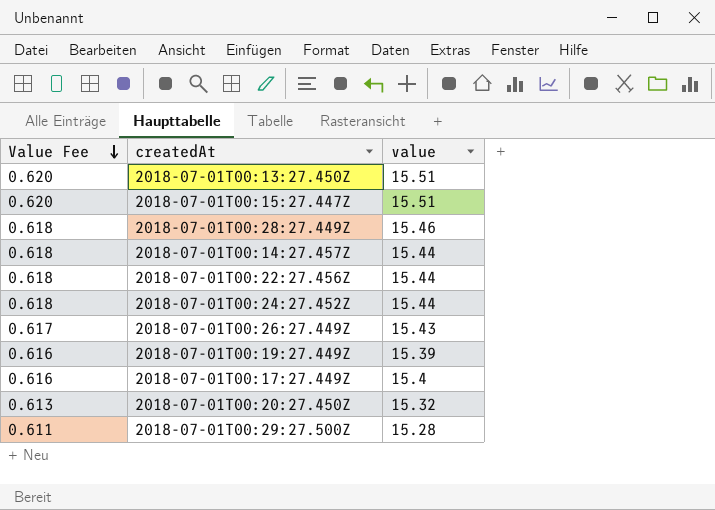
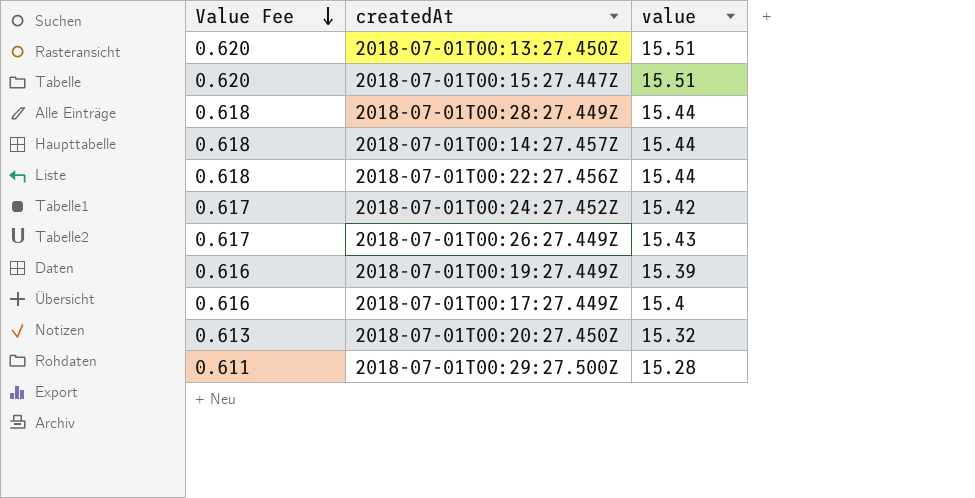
2018-07-01T00:28:27.449Z | value: 15.46 -> 15.44
2018-07-01T00:24:27.452Z | Value Fee: 0.618 -> 0.617
2018-07-01T00:24:27.452Z | value: 15.44 -> 15.42

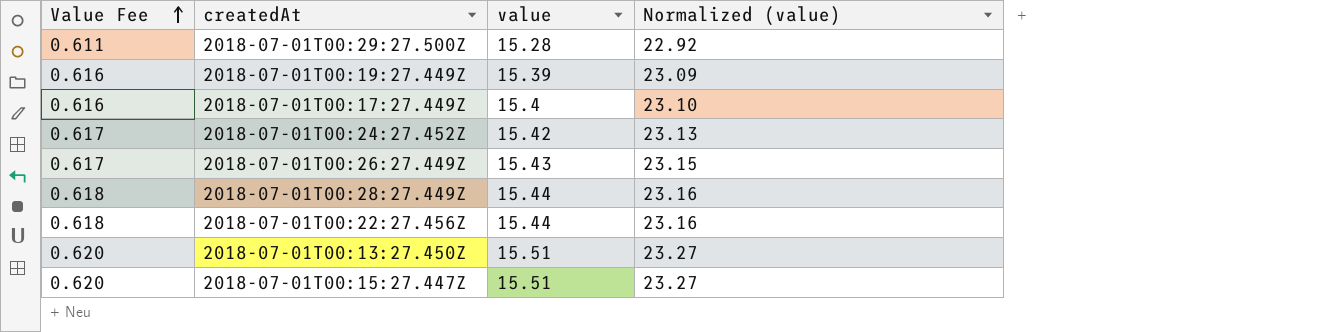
row order: Value Fee descending -> Value Fee ascending
column Normalized (value) | formula: none -> [value] * 1.5
row 2018-07-01T00:14:27.457Z: 0.618 | 15.44 -> none
row 2018-07-01T00:20:27.450Z: 0.613 | 15.32 -> none

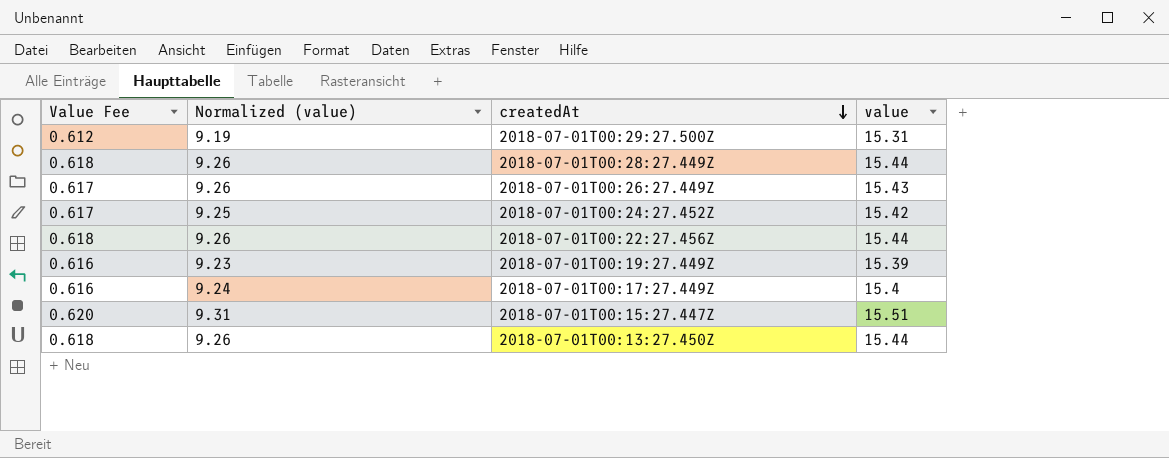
row order: Value Fee ascending -> createdAt descending
column Normalized (value) | formula: [value] * 1.5 -> [value] * 0.6
column Normalized (value) | position: 4 -> 2
2018-07-01T00:29:27.500Z | Value Fee: 0.611 -> 0.612
2018-07-01T00:29:27.500Z | value: 15.28 -> 15.31
2018-07-01T00:13:27.450Z | Value Fee: 0.620 -> 0.618
2018-07-01T00:13:27.450Z | value: 15.51 -> 15.44

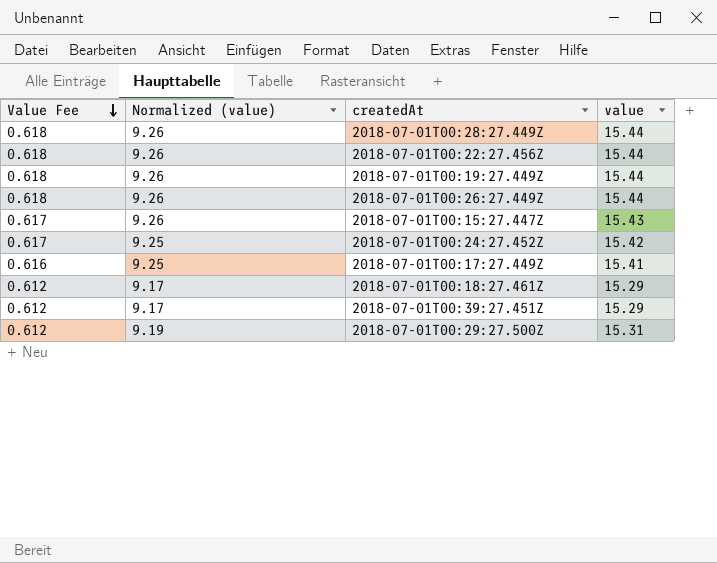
row order: createdAt descending -> Value Fee descending
row 2018-07-01T00:13:27.450Z: 0.618 | 9.26 | 15.44 -> none
2018-07-01T00:19:27.449Z | Value Fee: 0.616 -> 0.618
2018-07-01T00:19:27.449Z | Normalized (value): 9.23 -> 9.26
2018-07-01T00:19:27.449Z | value: 15.39 -> 15.44
2018-07-01T00:26:27.449Z | Value Fee: 0.617 -> 0.618
2018-07-01T00:26:27.449Z | value: 15.43 -> 15.44
2018-07-01T00:15:27.447Z | Value Fee: 0.620 -> 0.617
2018-07-01T00:15:27.447Z | Normalized (value): 9.31 -> 9.26
2018-07-01T00:15:27.447Z | value: 15.51 -> 15.43
2018-07-01T00:17:27.449Z | Normalized (value): 9.24 -> 9.25
2018-07-01T00:17:27.449Z | value: 15.4 -> 15.41
row 2018-07-01T00:18:27.461Z: none -> 0.612 | 9.17 | 15.29
row 2018-07-01T00:39:27.451Z: none -> 0.612 | 9.17 | 15.29

